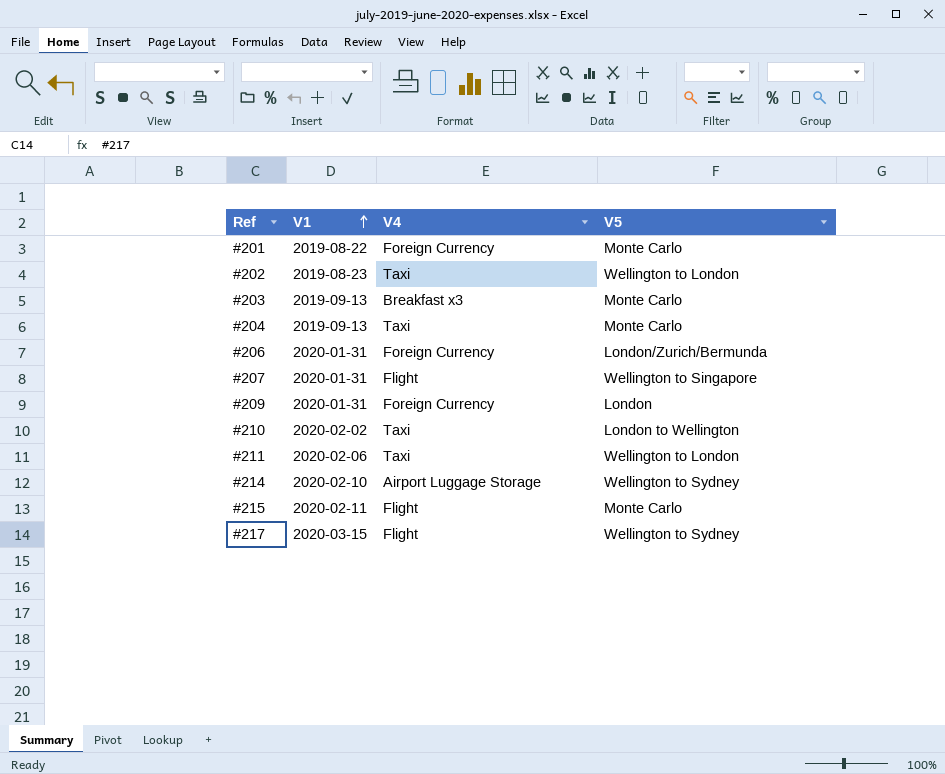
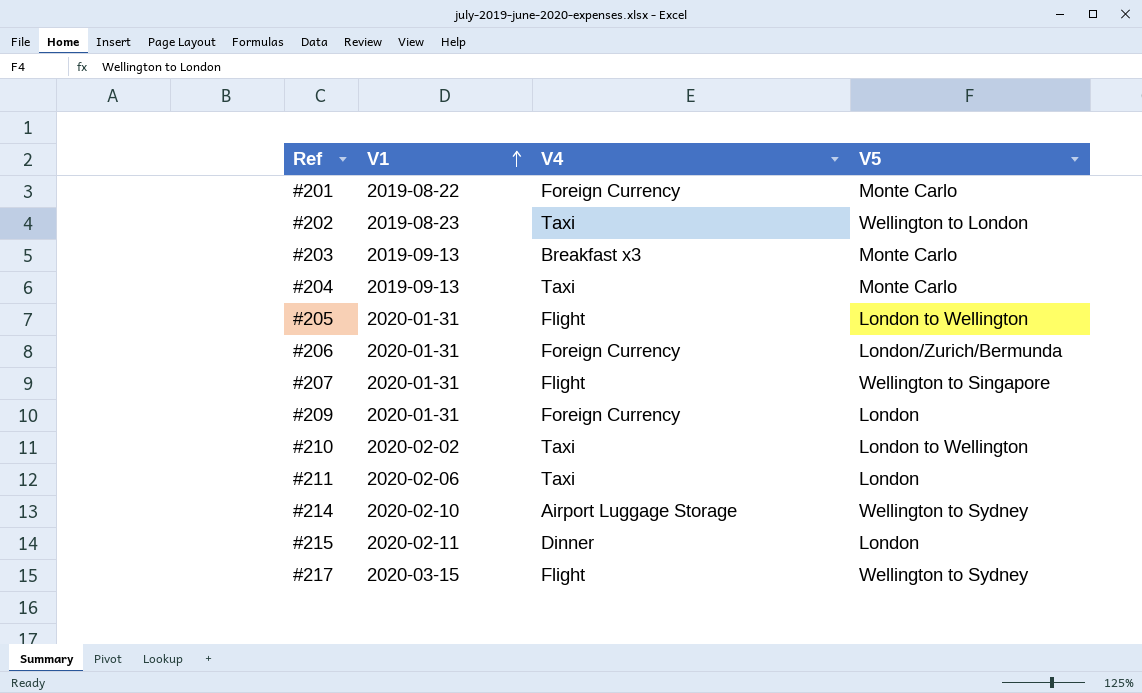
row #205: none -> 2020-01-31 | Flight | London to Wellington
#211 | V5: Wellington to London -> London
#215 | V4: Flight -> Dinner
#215 | V5: Monte Carlo -> London

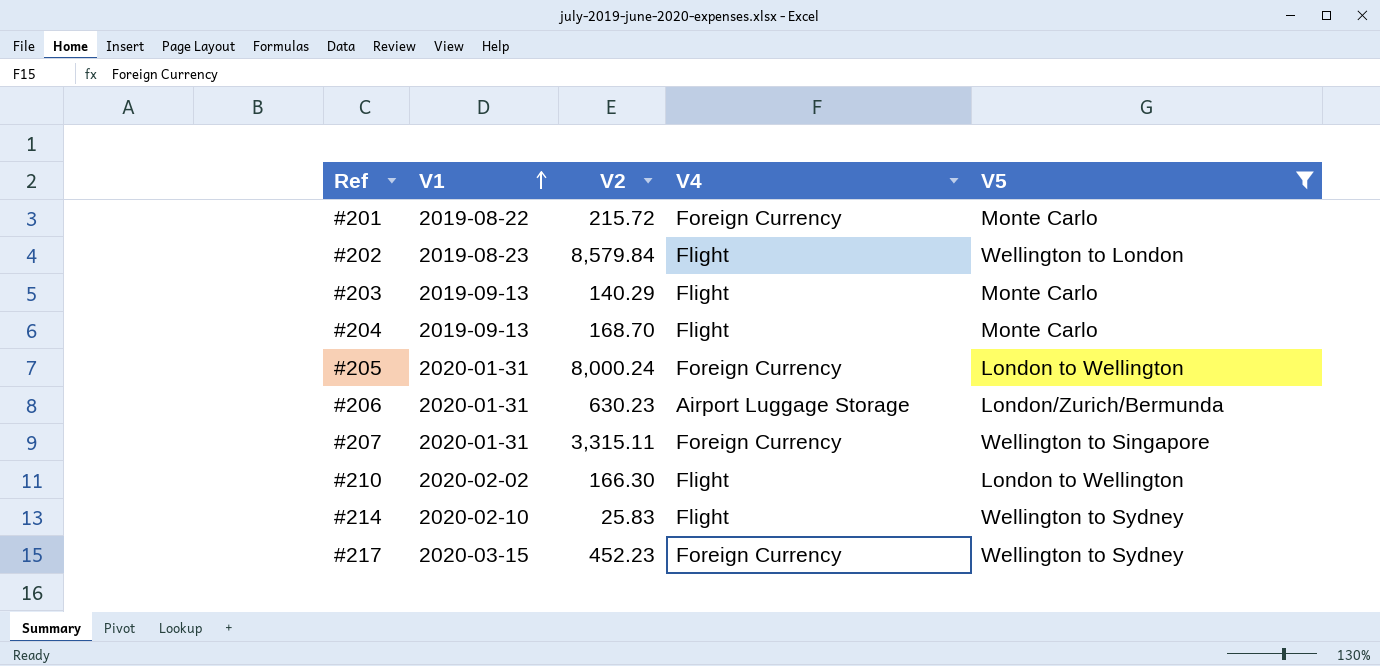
filter: none -> V5 != London
column V2 | position: none -> 3
#202 | V4: Taxi -> Flight
#203 | V4: Breakfast x3 -> Flight
#204 | V4: Taxi -> Flight
#205 | V4: Flight -> Foreign Currency
#206 | V4: Foreign Currency -> Airport Luggage Storage
#207 | V4: Flight -> Foreign Currency
#210 | V4: Taxi -> Flight
#214 | V4: Airport Luggage Storage -> Flight
#217 | V4: Flight -> Foreign Currency

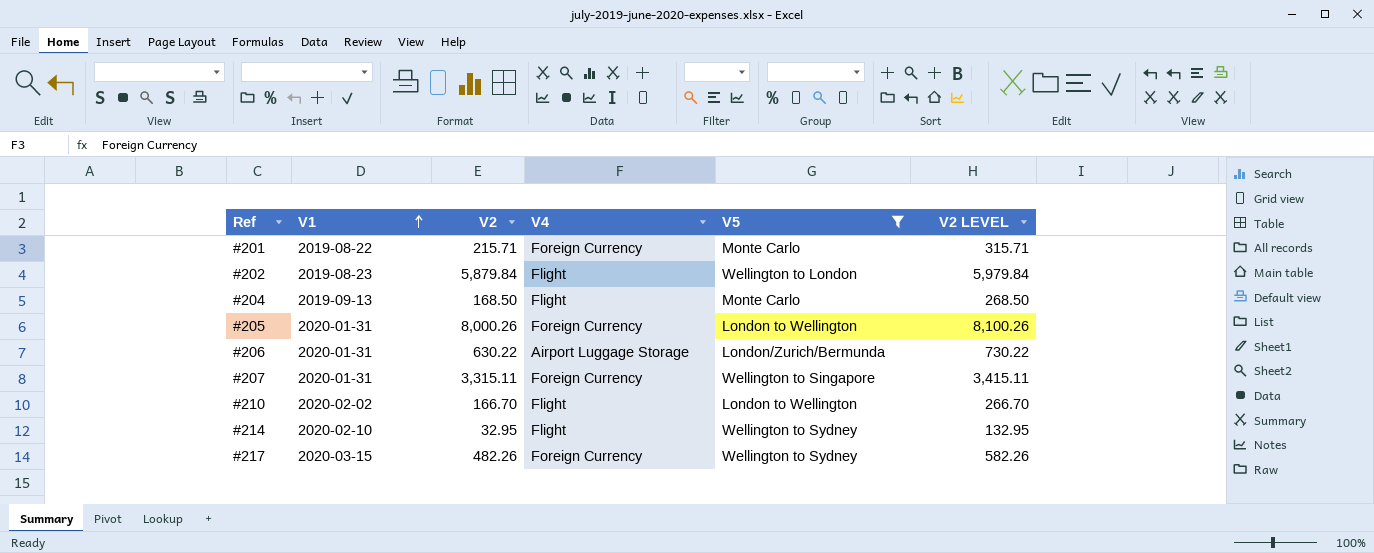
column V2 LEVEL | formula: none -> [V2] + 100
row #203: 2019-09-13 | 140.29 | Flight | Monte Carlo -> none
#201 | V2: 215.72 -> 215.71
#202 | V2: 8,579.84 -> 5,879.84
#204 | V2: 168.70 -> 168.50
#205 | V2: 8,000.24 -> 8,000.26
#206 | V2: 630.23 -> 630.22
#210 | V2: 166.30 -> 166.70
#214 | V2: 25.83 -> 32.95
#217 | V2: 452.23 -> 482.26

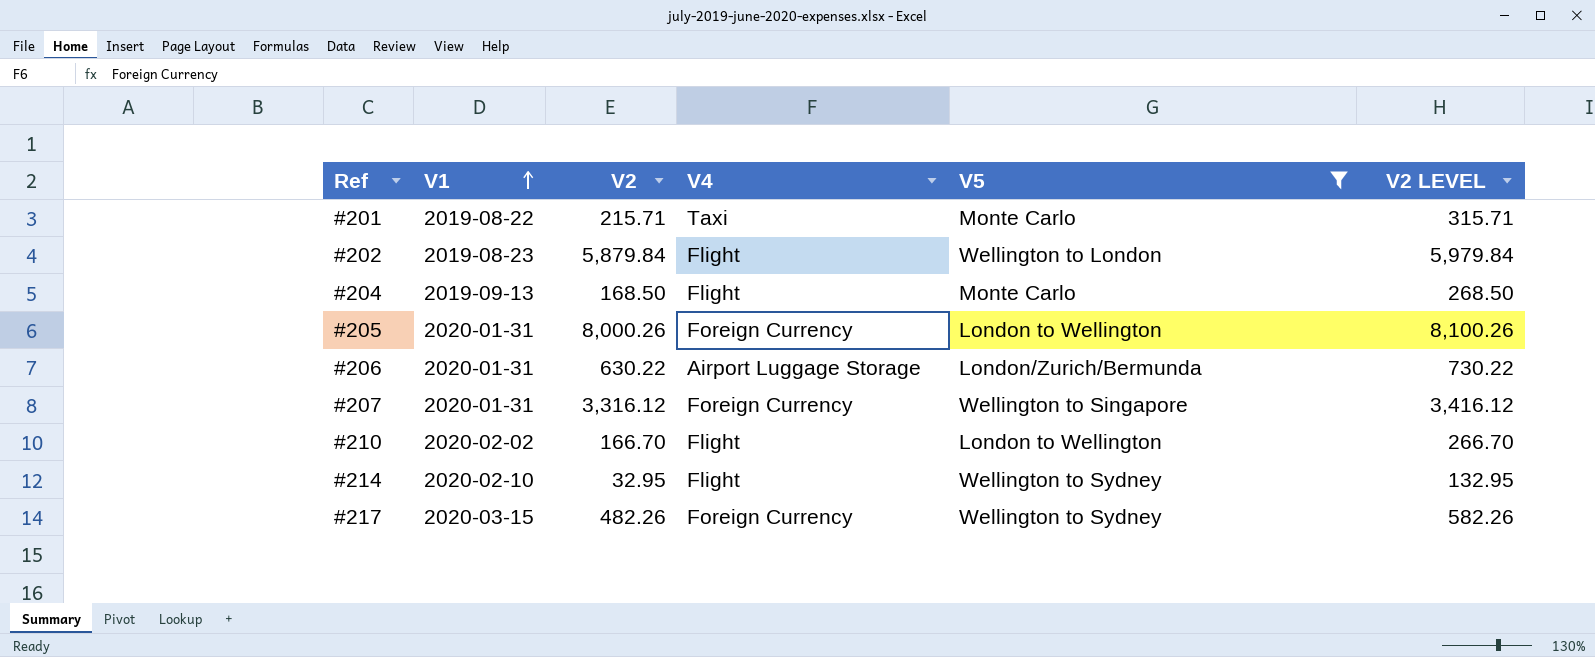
#201 | V4: Foreign Currency -> Taxi
#207 | V2: 3,315.11 -> 3,316.12
#207 | V2 LEVEL: 3,415.11 -> 3,416.12

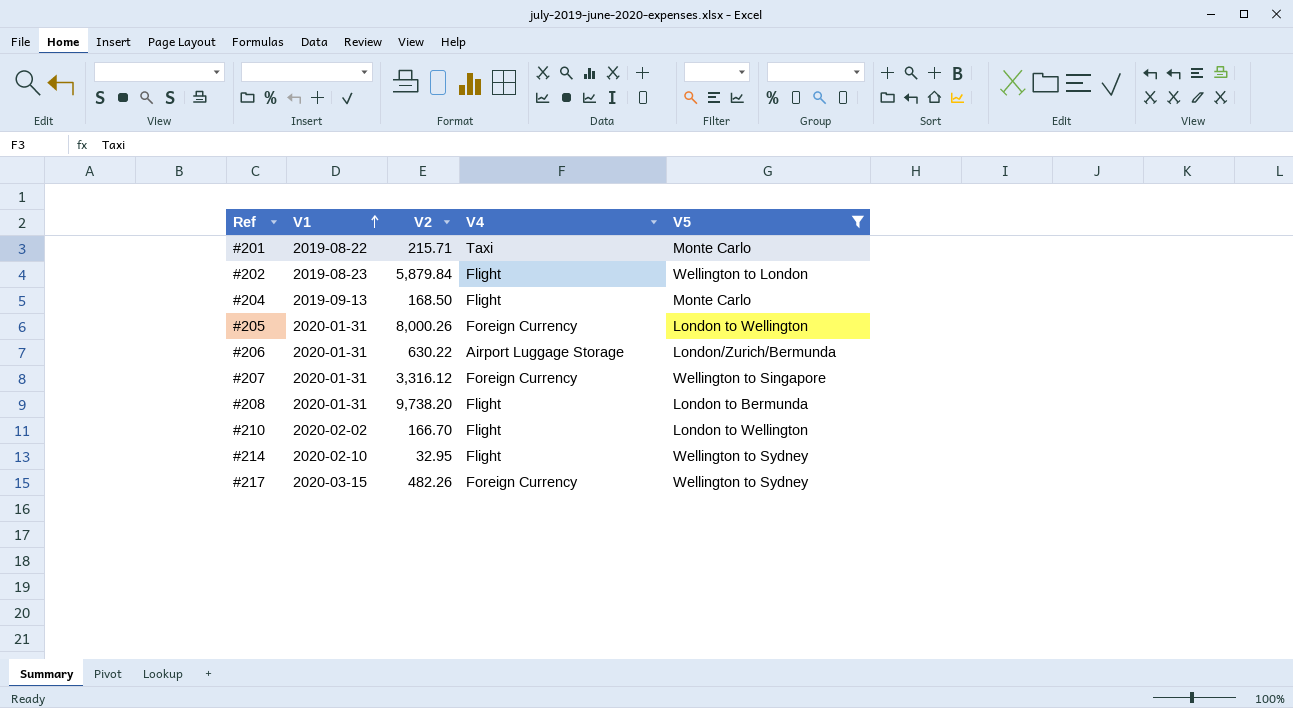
column V2 LEVEL | formula: [V2] + 100 -> none
row #208: none -> 2020-01-31 | 9,738.20 | Flight | London to Bermunda

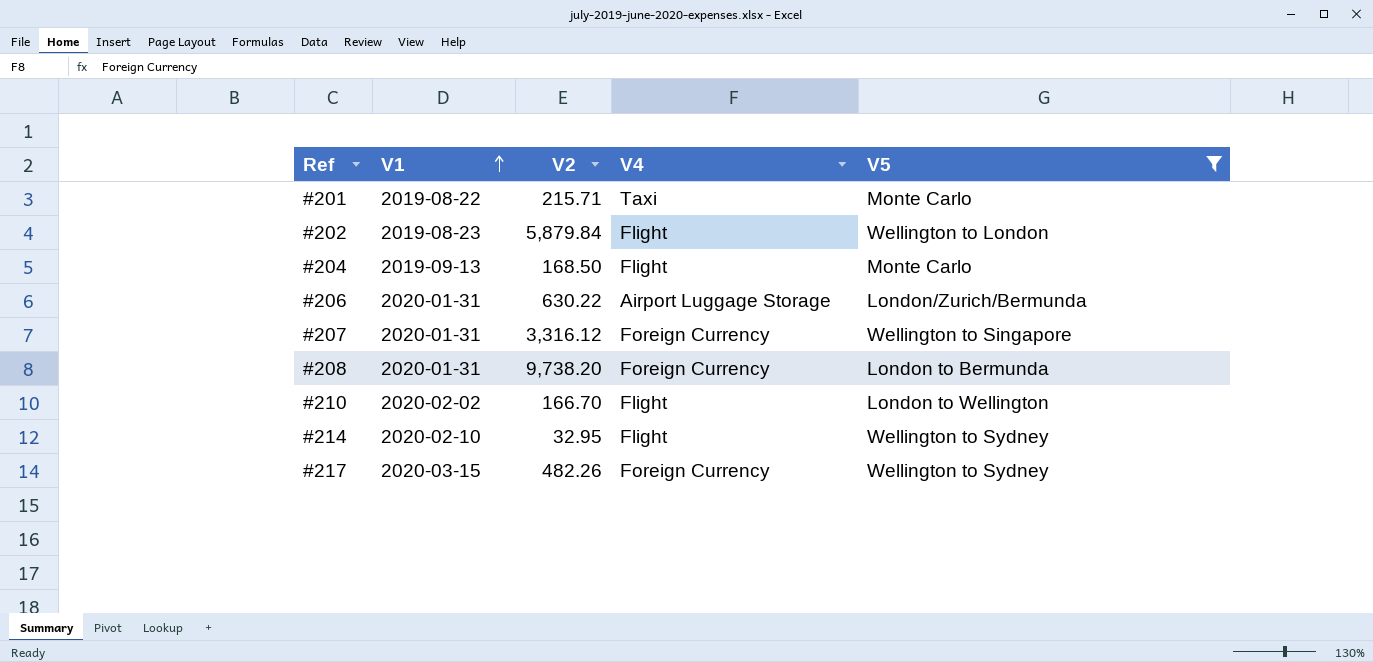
row #205: 2020-01-31 | 8,000.26 | Foreign Currency | London to Wellington -> none
#208 | V4: Flight -> Foreign Currency

